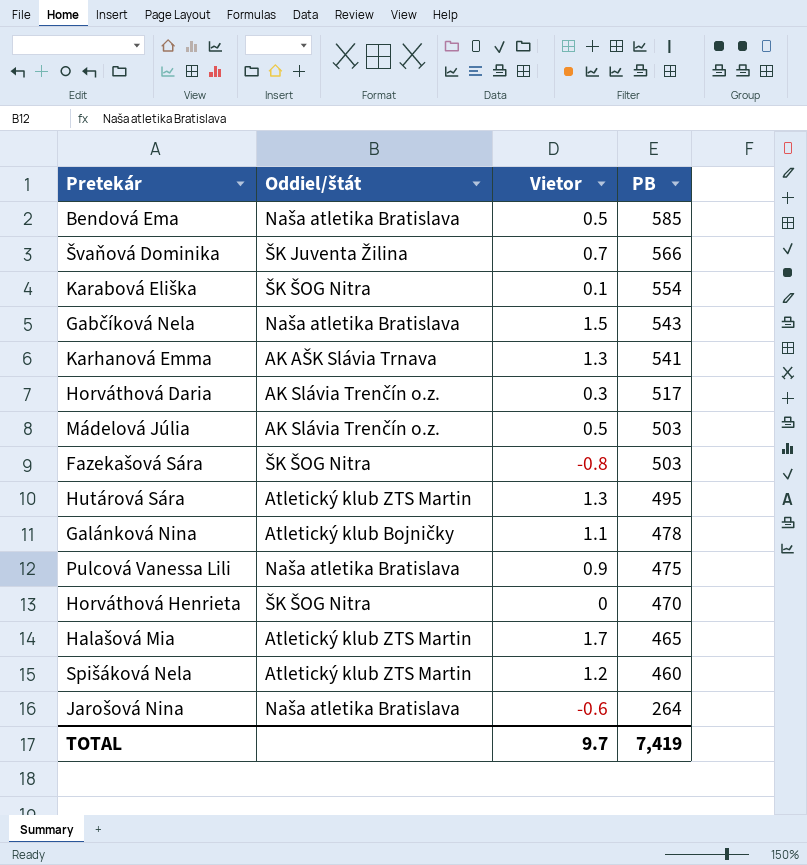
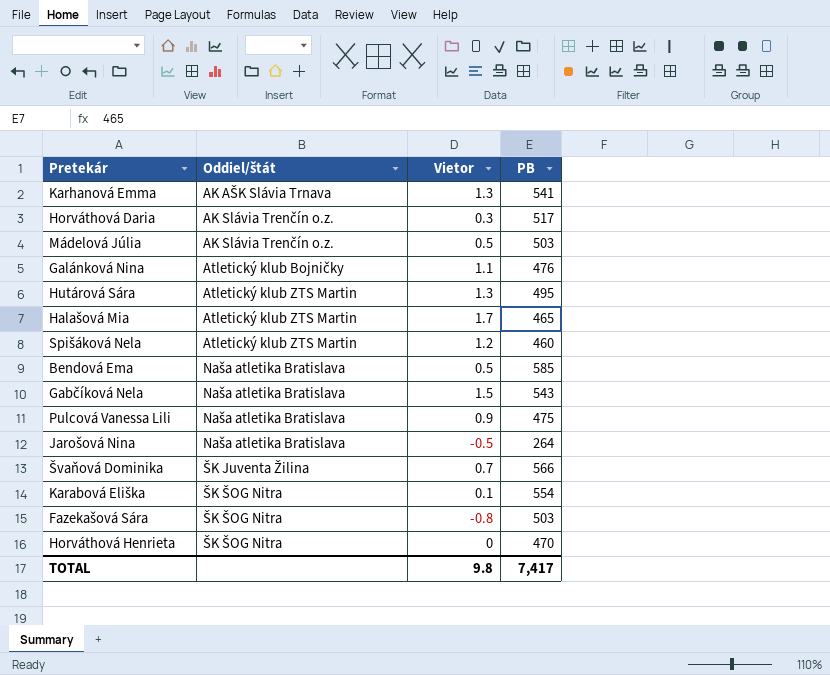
row order: PB descending -> Oddiel/štát ascending
Galánková Nina | PB: 478 -> 476
Jarošová Nina | Vietor: -0.6 -> -0.5
TOTAL | Vietor: 9.7 -> 9.8
TOTAL | PB: 7,419 -> 7,417

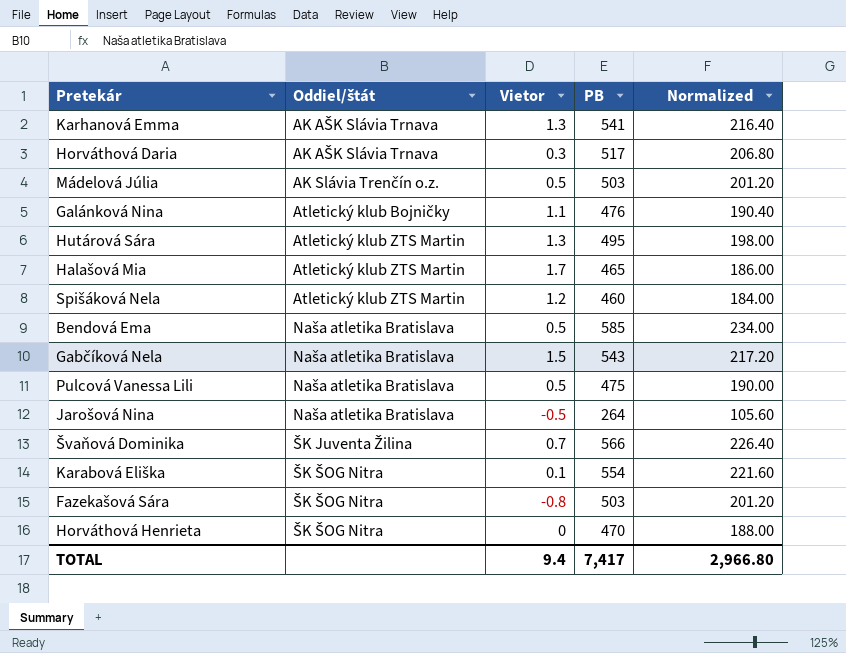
column Normalized | formula: none -> [PB] * 0.4
Horváthová Daria | Oddiel/štát: AK Slávia Trenčín o.z. -> AK AŠK Slávia Trnava
Pulcová Vanessa Lili | Vietor: 0.9 -> 0.5
TOTAL | Vietor: 9.8 -> 9.4

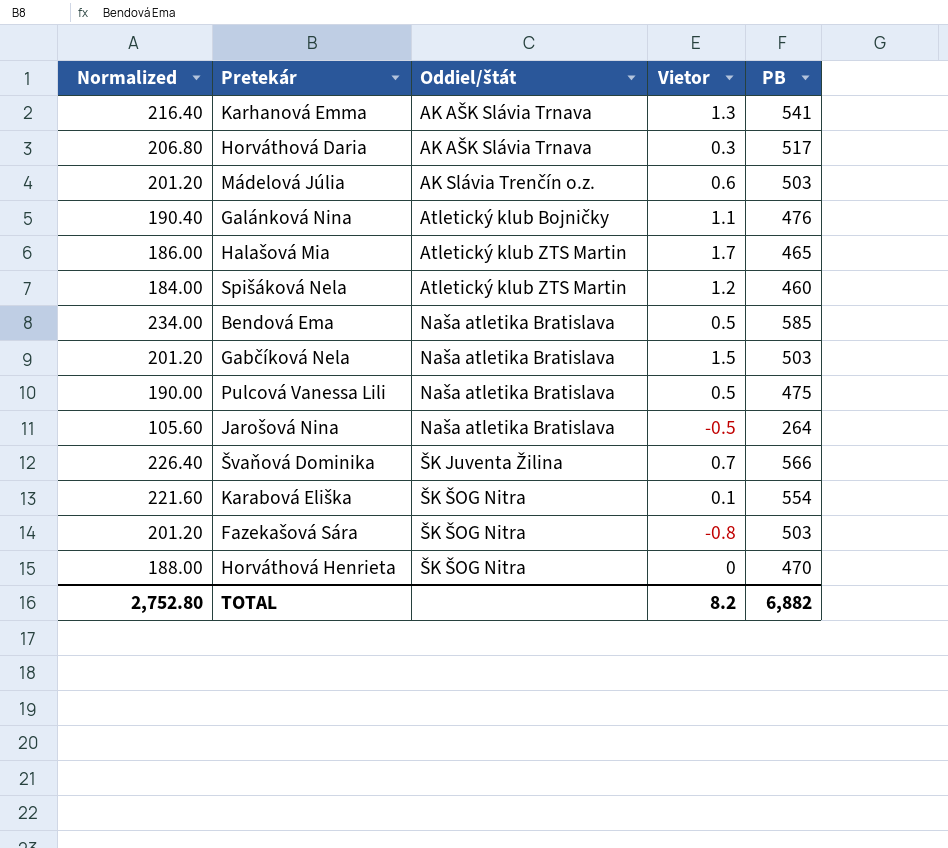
column Normalized | position: 5 -> 1
row Hutárová Sára: Atletický klub ZTS Martin | 1.3 | 495 | 198.00 -> none
Mádelová Júlia | Vietor: 0.5 -> 0.6
Gabčíková Nela | Normalized: 217.20 -> 201.20
Gabčíková Nela | PB: 543 -> 503
TOTAL | Normalized: 2,966.80 -> 2,752.80
TOTAL | Vietor: 9.4 -> 8.2
TOTAL | PB: 7,417 -> 6,882

